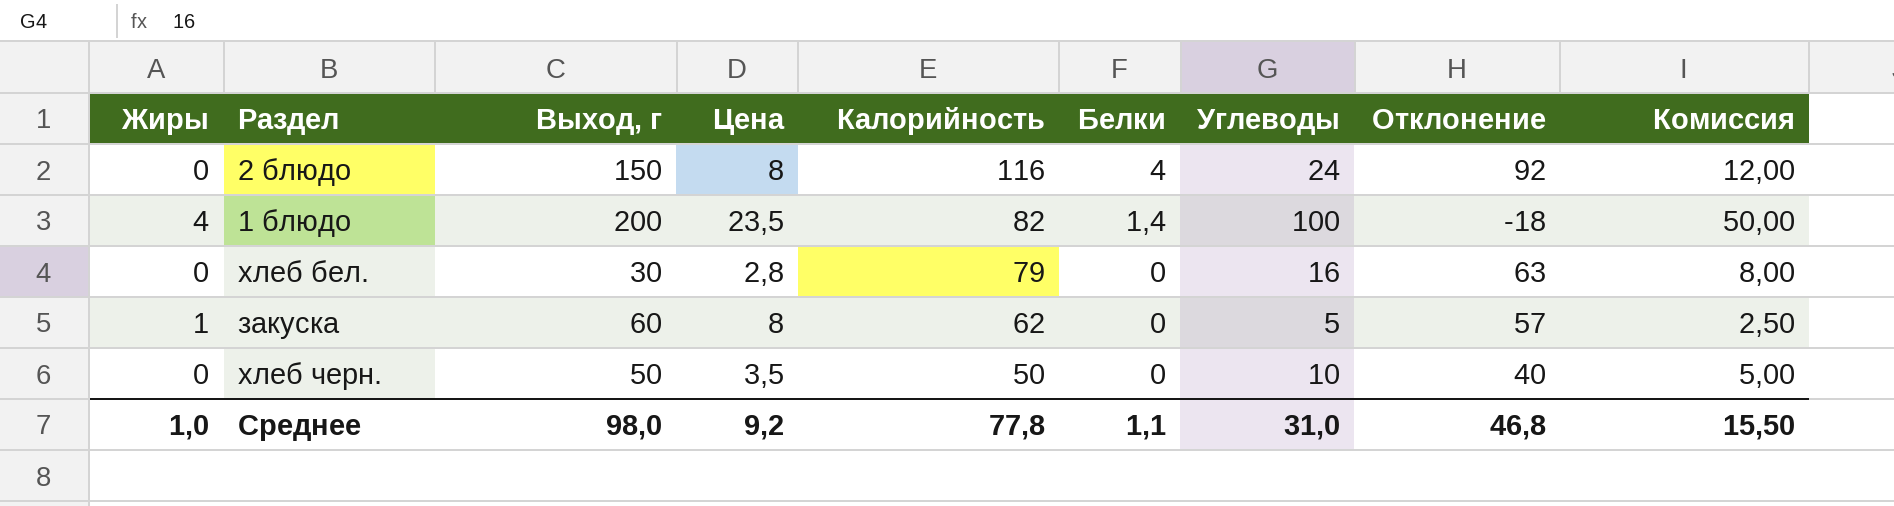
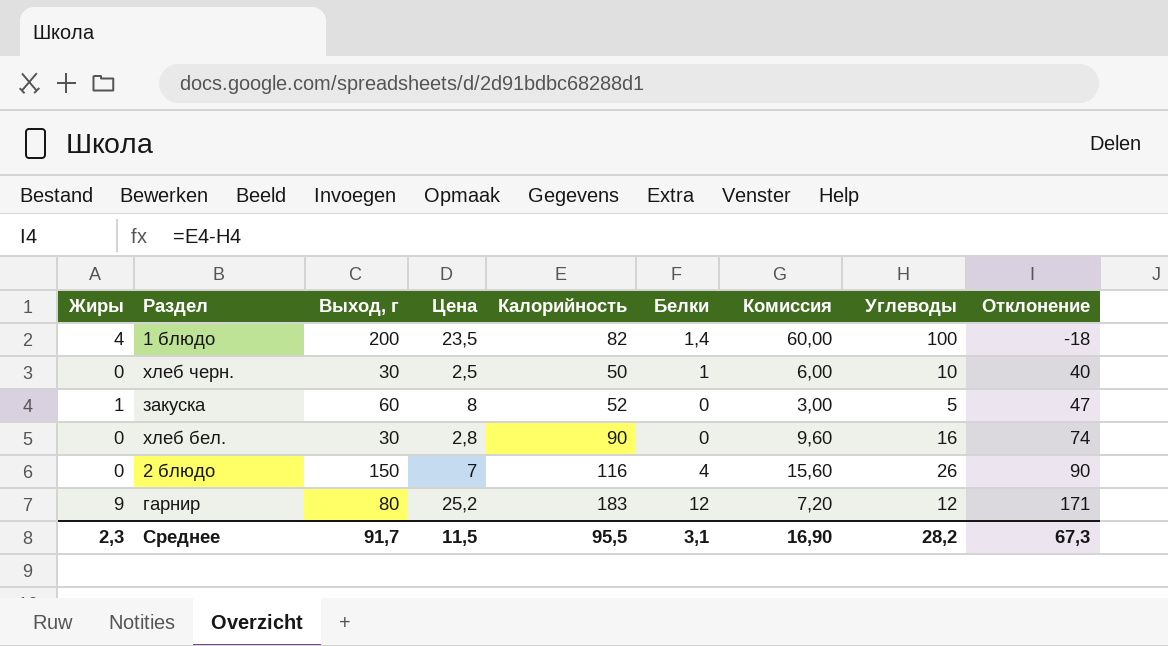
row order: Калорийность descending -> Отклонение ascending
column Комиссия | formula: [Углеводы] * 0,5 -> [Углеводы] * 0,6
column Комиссия | position: 9 -> 7
хлеб черн. | Выход, г: 50 -> 30
хлеб черн. | Цена: 3,5 -> 2,5
хлеб черн. | Белки: 0 -> 1
закуска | Калорийность: 62 -> 52
закуска | Отклонение: 57 -> 47
хлеб бел. | Калорийность: 79 -> 90
хлеб бел. | Отклонение: 63 -> 74
2 блюдо | Цена: 8 -> 7
2 блюдо | Углеводы: 24 -> 26
2 блюдо | Отклонение: 92 -> 90
row гарнир: none -> 9 | 80 | 25,2 | 183 | 12 | 7,20 | 12 | 171
Среднее | Жиры: 1,0 -> 2,3
Среднее | Выход, г: 98,0 -> 91,7
Среднее | Цена: 9,2 -> 11,5
Среднее | Калорийность: 77,8 -> 95,5
Среднее | Белки: 1,1 -> 3,1
Среднее | Комиссия: 15,50 -> 16,90
Среднее | Углеводы: 31,0 -> 28,2
Среднее | Отклонение: 46,8 -> 67,3

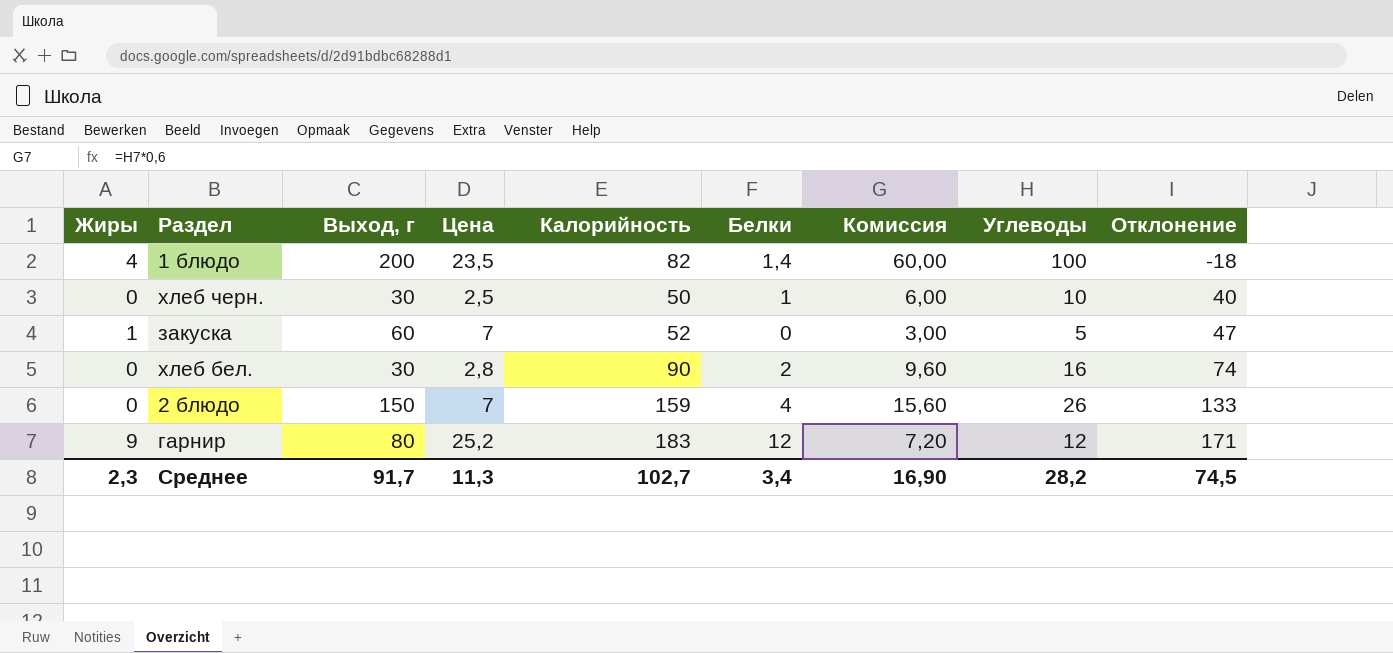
закуска | Цена: 8 -> 7
хлеб бел. | Белки: 0 -> 2
2 блюдо | Калорийность: 116 -> 159
2 блюдо | Отклонение: 90 -> 133
Среднее | Цена: 11,5 -> 11,3
Среднее | Калорийность: 95,5 -> 102,7
Среднее | Белки: 3,1 -> 3,4
Среднее | Отклонение: 67,3 -> 74,5

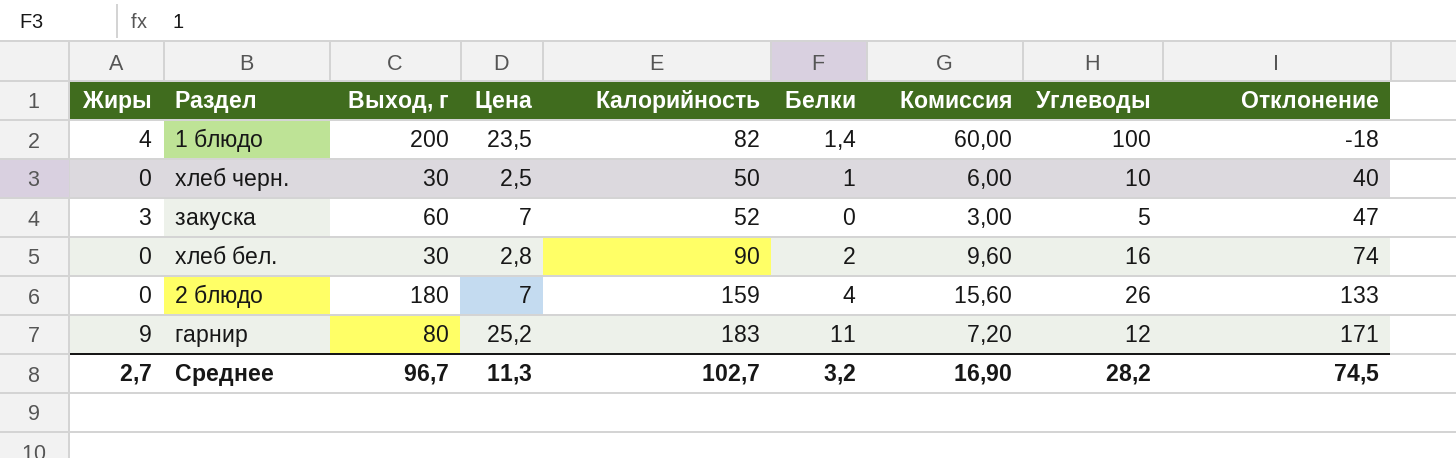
закуска | Жиры: 1 -> 3
2 блюдо | Выход, г: 150 -> 180
гарнир | Белки: 12 -> 11
Среднее | Жиры: 2,3 -> 2,7
Среднее | Выход, г: 91,7 -> 96,7
Среднее | Белки: 3,4 -> 3,2

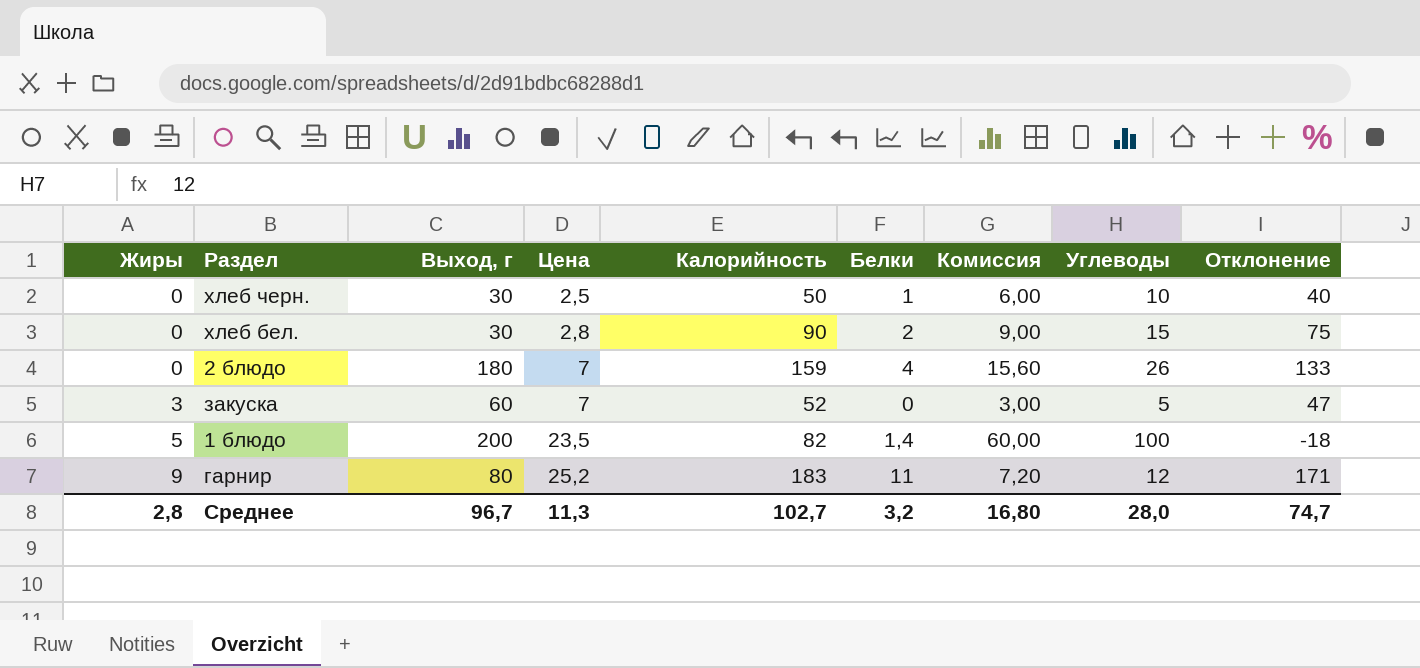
row order: Отклонение ascending -> Жиры ascending
хлеб бел. | Комиссия: 9,60 -> 9,00
хлеб бел. | Углеводы: 16 -> 15
хлеб бел. | Отклонение: 74 -> 75
1 блюдо | Жиры: 4 -> 5
Среднее | Жиры: 2,7 -> 2,8
Среднее | Комиссия: 16,90 -> 16,80
Среднее | Углеводы: 28,2 -> 28,0
Среднее | Отклонение: 74,5 -> 74,7

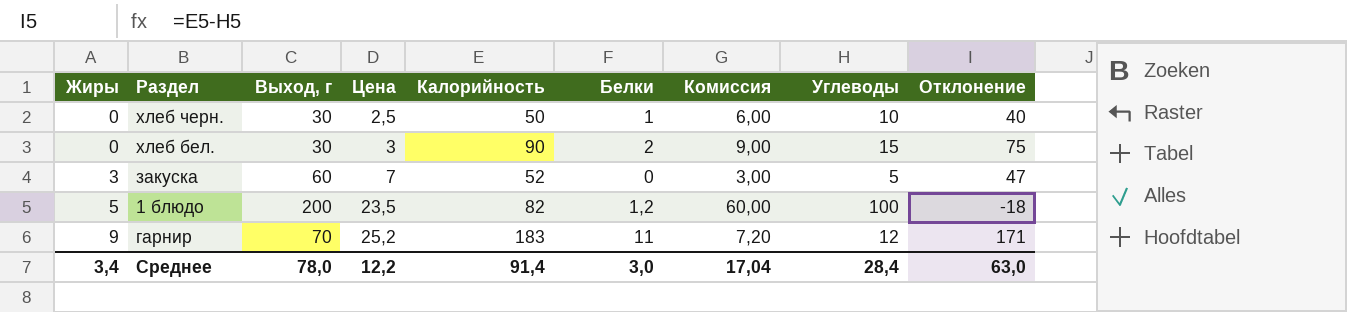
row 2 блюдо: 0 | 180 | 7 | 159 | 4 | 15,60 | 26 | 133 -> none
хлеб бел. | Цена: 2,8 -> 3
1 блюдо | Белки: 1,4 -> 1,2
гарнир | Выход, г: 80 -> 70
Среднее | Жиры: 2,8 -> 3,4
Среднее | Выход, г: 96,7 -> 78,0
Среднее | Цена: 11,3 -> 12,2
Среднее | Калорийность: 102,7 -> 91,4
Среднее | Белки: 3,2 -> 3,0
Среднее | Комиссия: 16,80 -> 17,04
Среднее | Углеводы: 28,0 -> 28,4
Среднее | Отклонение: 74,7 -> 63,0

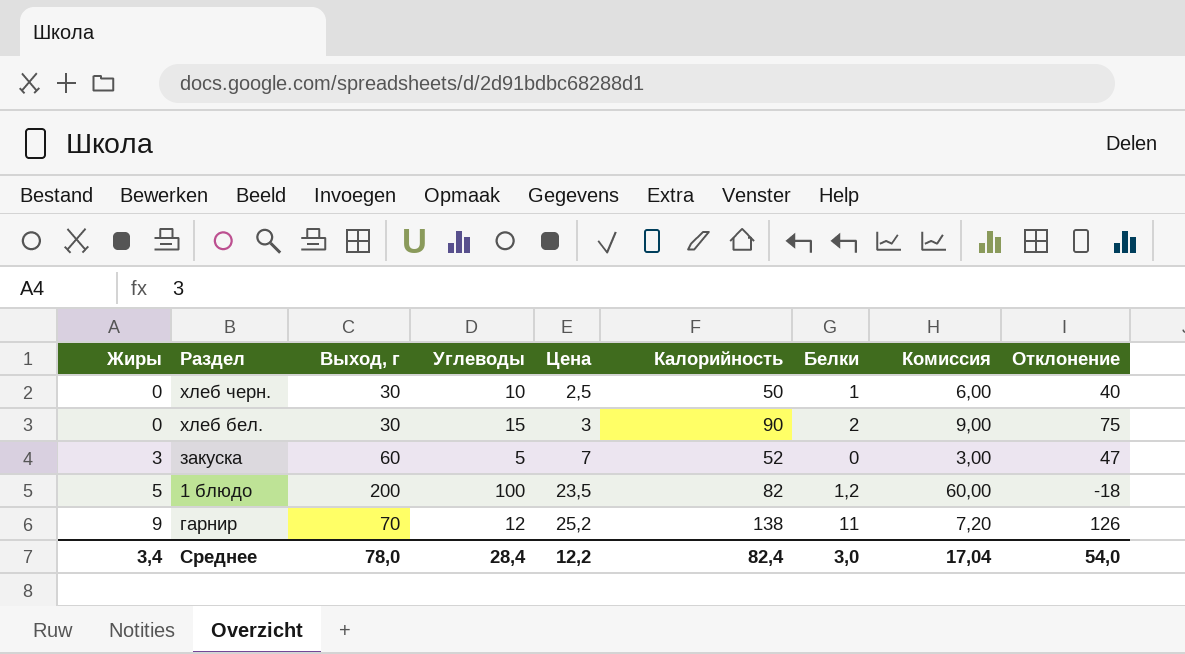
column Углеводы | position: 8 -> 4
гарнир | Калорийность: 183 -> 138
гарнир | Отклонение: 171 -> 126
Среднее | Калорийность: 91,4 -> 82,4
Среднее | Отклонение: 63,0 -> 54,0

